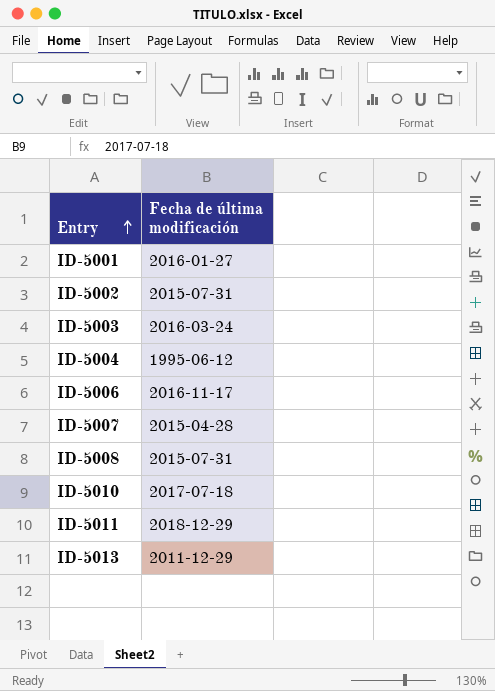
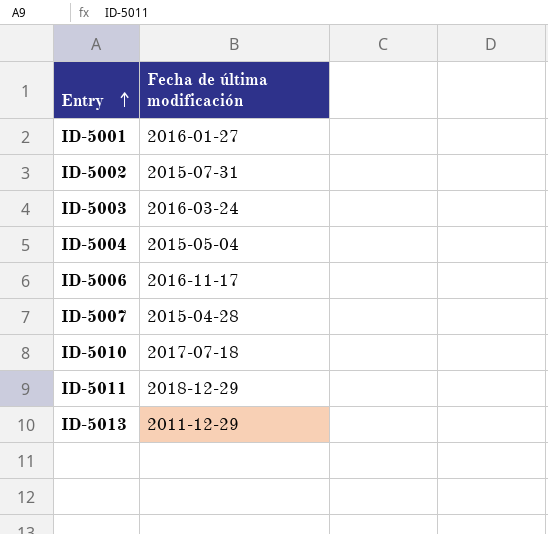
row ID-5008: 2015-07-31 -> none
ID-5004 | Fecha de última modificación: 1995-06-12 -> 2015-05-04

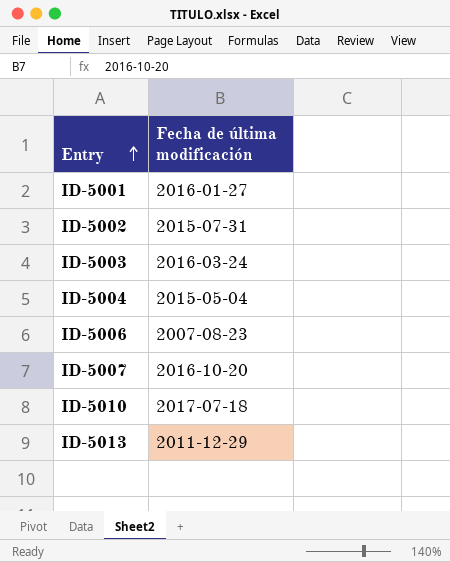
row ID-5011: 2018-12-29 -> none
ID-5006 | Fecha de última modificación: 2016-11-17 -> 2007-08-23
ID-5007 | Fecha de última modificación: 2015-04-28 -> 2016-10-20

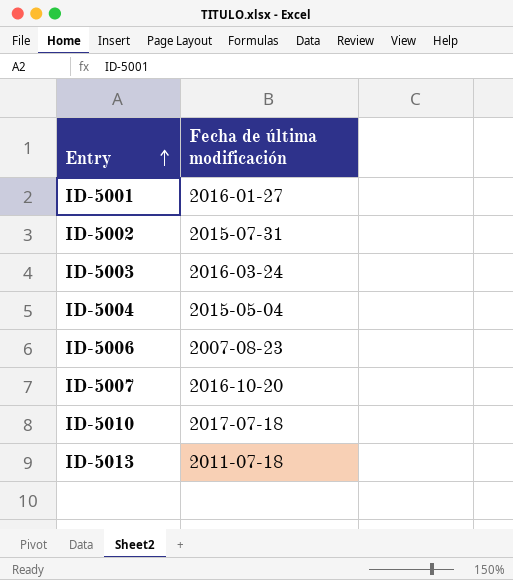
ID-5013 | Fecha de última modificación: 2011-12-29 -> 2011-07-18

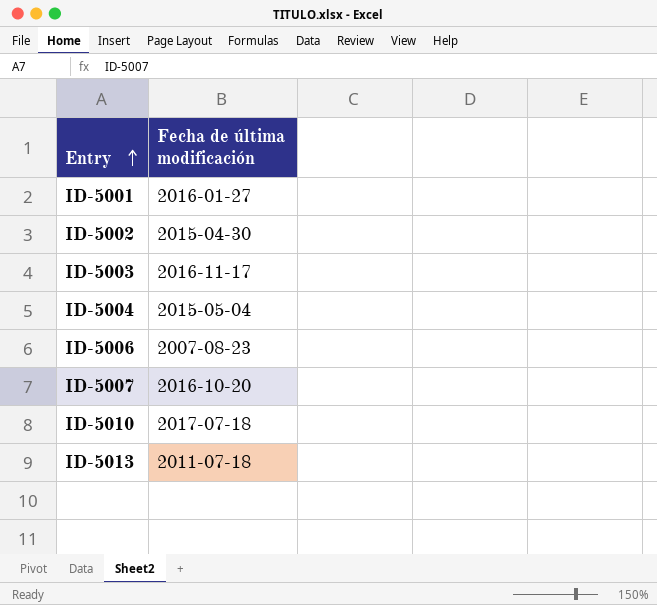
ID-5002 | Fecha de última modificación: 2015-07-31 -> 2015-04-30
ID-5003 | Fecha de última modificación: 2016-03-24 -> 2016-11-17

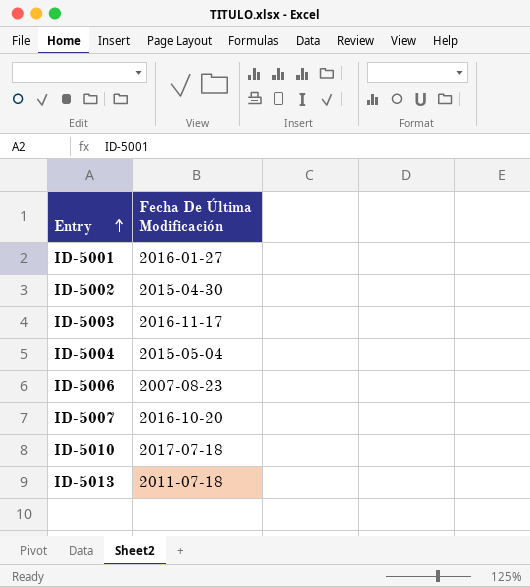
column name: Fecha de última modificación -> Fecha De Última Modificación

